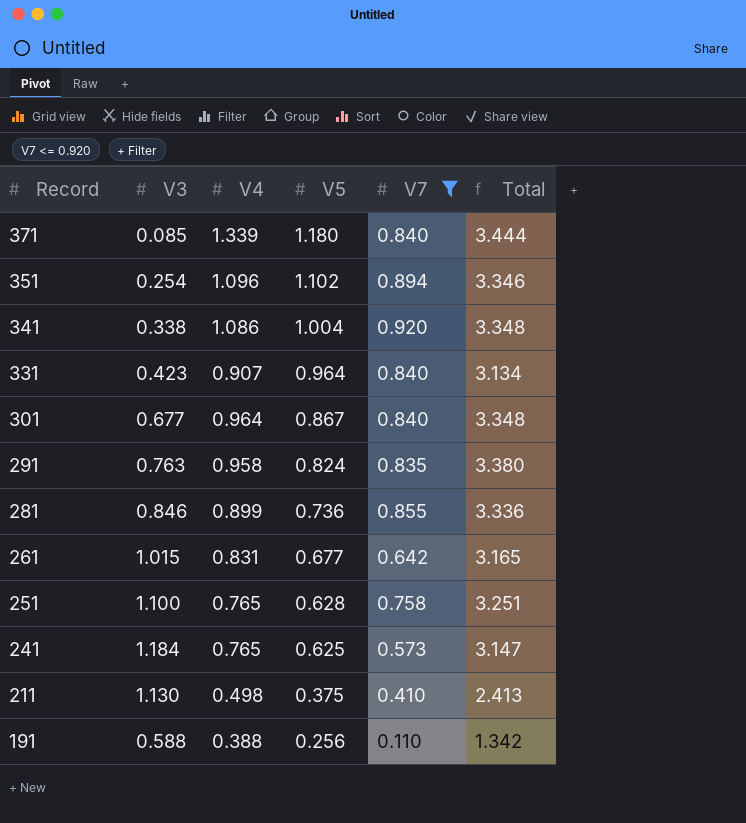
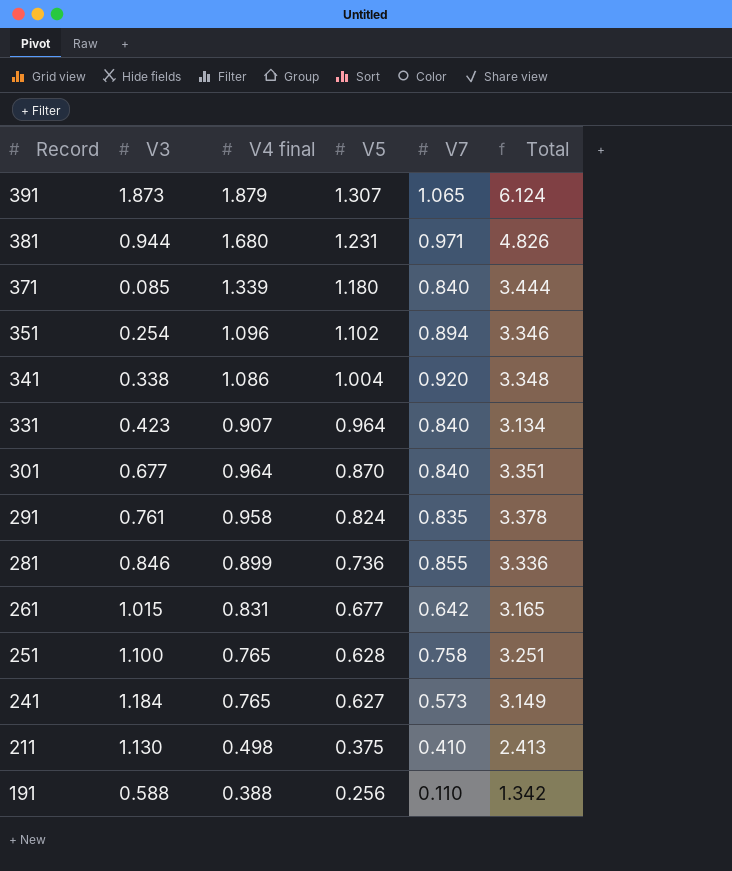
filter: V7 <= 0.920 -> none
column name: V4 -> V4 final
301 | V5: 0.867 -> 0.870
301 | Total: 3.348 -> 3.351
291 | V3: 0.763 -> 0.761
291 | Total: 3.380 -> 3.378
241 | V5: 0.625 -> 0.627
241 | Total: 3.147 -> 3.149

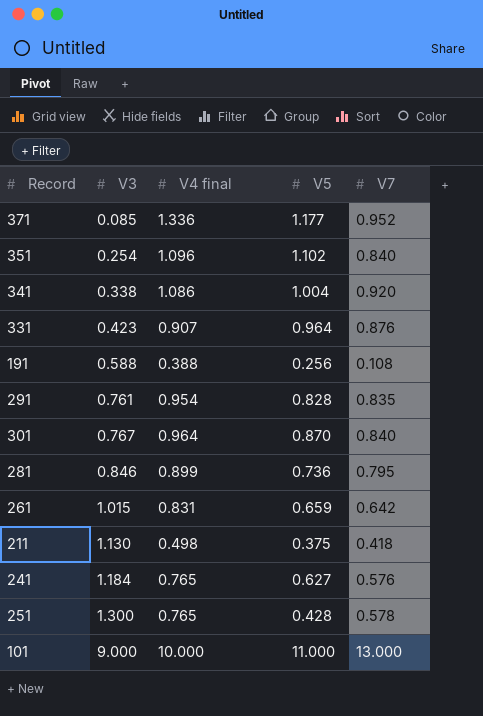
row order: Record descending -> V3 ascending
column Total | formula: [V3] + [V4 final] + [V5] + [V7] -> none
row 391: 1.873 | 1.879 | 1.307 | 1.065 | 6.124 -> none
row 381: 0.944 | 1.680 | 1.231 | 0.971 | 4.826 -> none
371 | V4 final: 1.339 -> 1.336
371 | V5: 1.180 -> 1.177
371 | V7: 0.840 -> 0.952
351 | V7: 0.894 -> 0.840
331 | V7: 0.840 -> 0.876
191 | V7: 0.110 -> 0.108
291 | V4 final: 0.958 -> 0.954
291 | V5: 0.824 -> 0.828
301 | V3: 0.677 -> 0.767
281 | V7: 0.855 -> 0.795
261 | V5: 0.677 -> 0.659
211 | V7: 0.410 -> 0.418
241 | V7: 0.573 -> 0.576
251 | V3: 1.100 -> 1.300
251 | V5: 0.628 -> 0.428
251 | V7: 0.758 -> 0.578
row 101: none -> 9.000 | 10.000 | 11.000 | 13.000

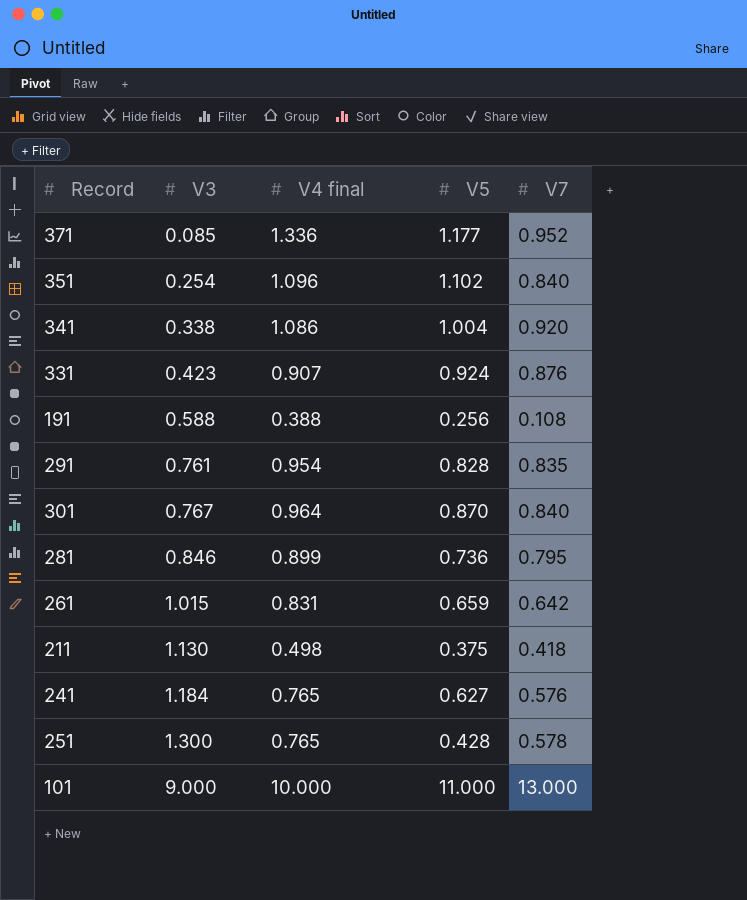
331 | V5: 0.964 -> 0.924

